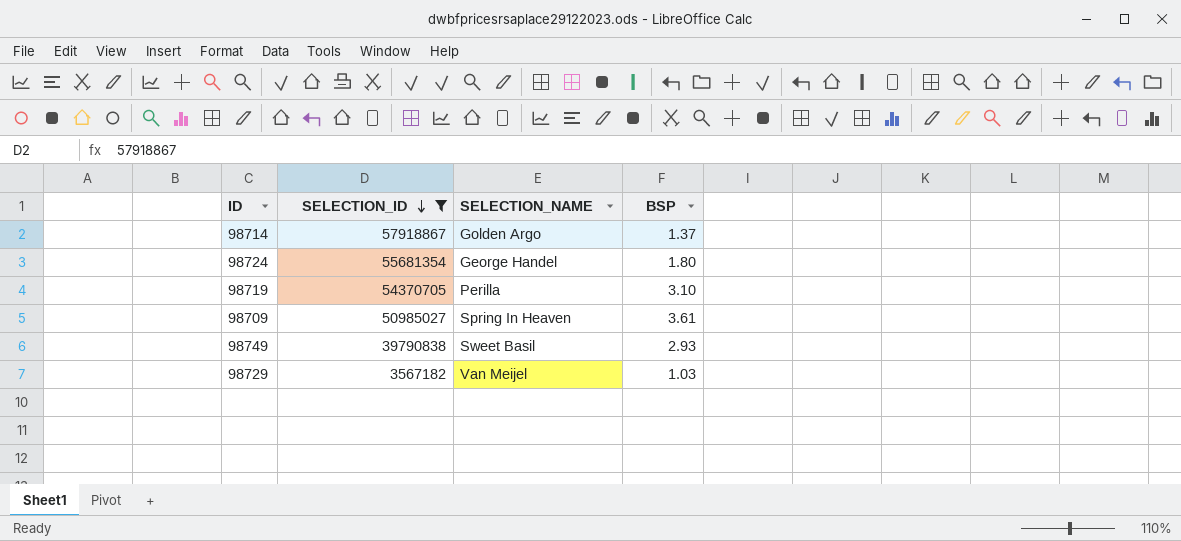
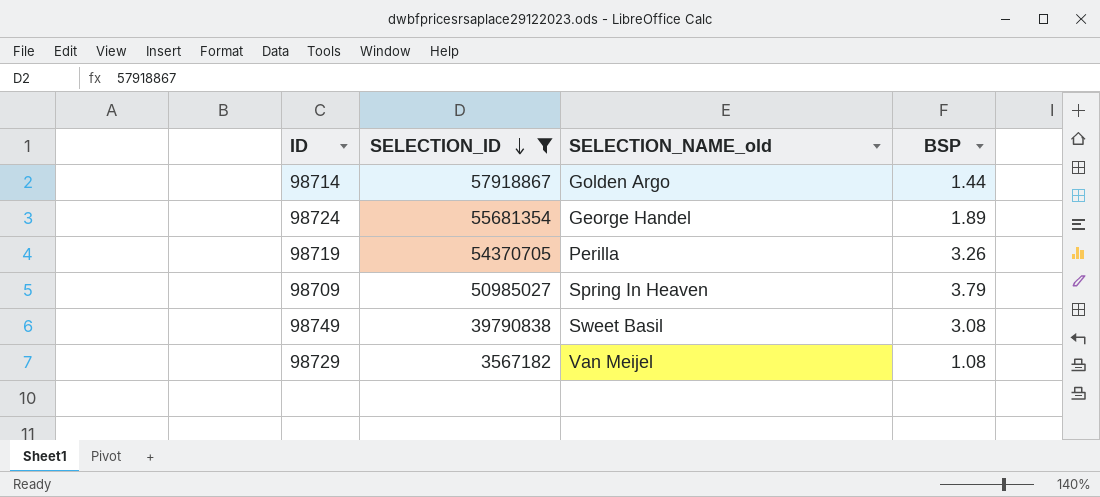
column name: SELECTION_NAME -> SELECTION_NAME_old
98714 | BSP: 1.37 -> 1.44
98724 | BSP: 1.80 -> 1.89
98719 | BSP: 3.10 -> 3.26
98709 | BSP: 3.61 -> 3.79
98749 | BSP: 2.93 -> 3.08
98729 | BSP: 1.03 -> 1.08

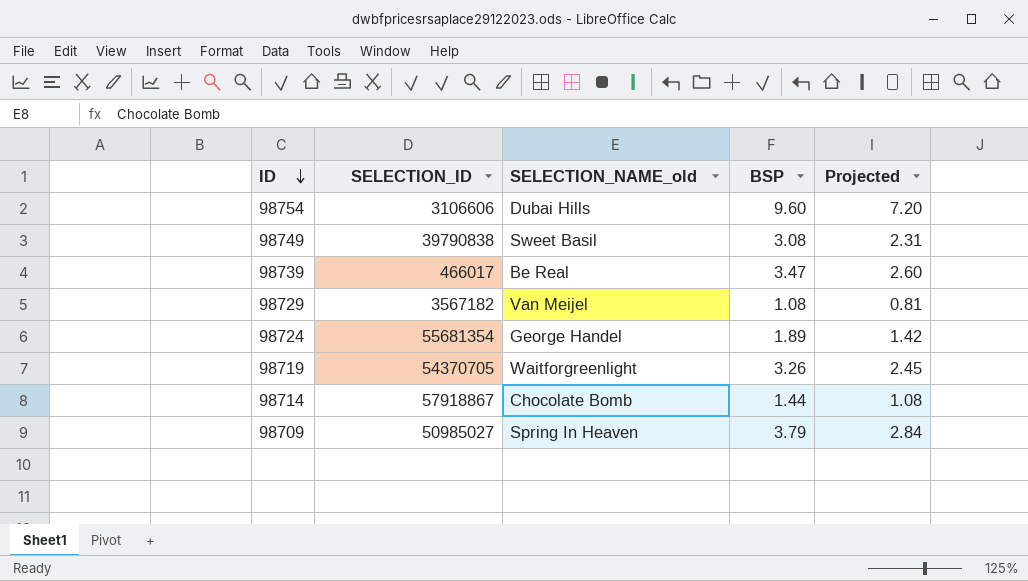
filter: SELECTION_ID >= 3567182 -> none
row order: SELECTION_ID descending -> ID descending
column Projected | formula: none -> [BSP] * 0.75
98719 | SELECTION_NAME_old: Perilla -> Waitforgreenlight
98714 | SELECTION_NAME_old: Golden Argo -> Chocolate Bomb

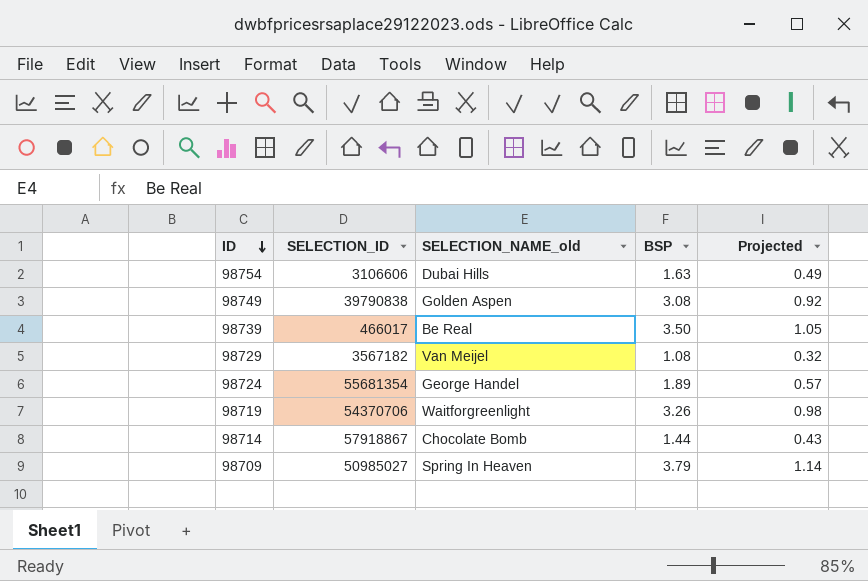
column Projected | formula: [BSP] * 0.75 -> [BSP] * 0.3
98754 | BSP: 9.60 -> 1.63
98749 | SELECTION_NAME_old: Sweet Basil -> Golden Aspen
98739 | BSP: 3.47 -> 3.50
98719 | SELECTION_ID: 54370705 -> 54370706

